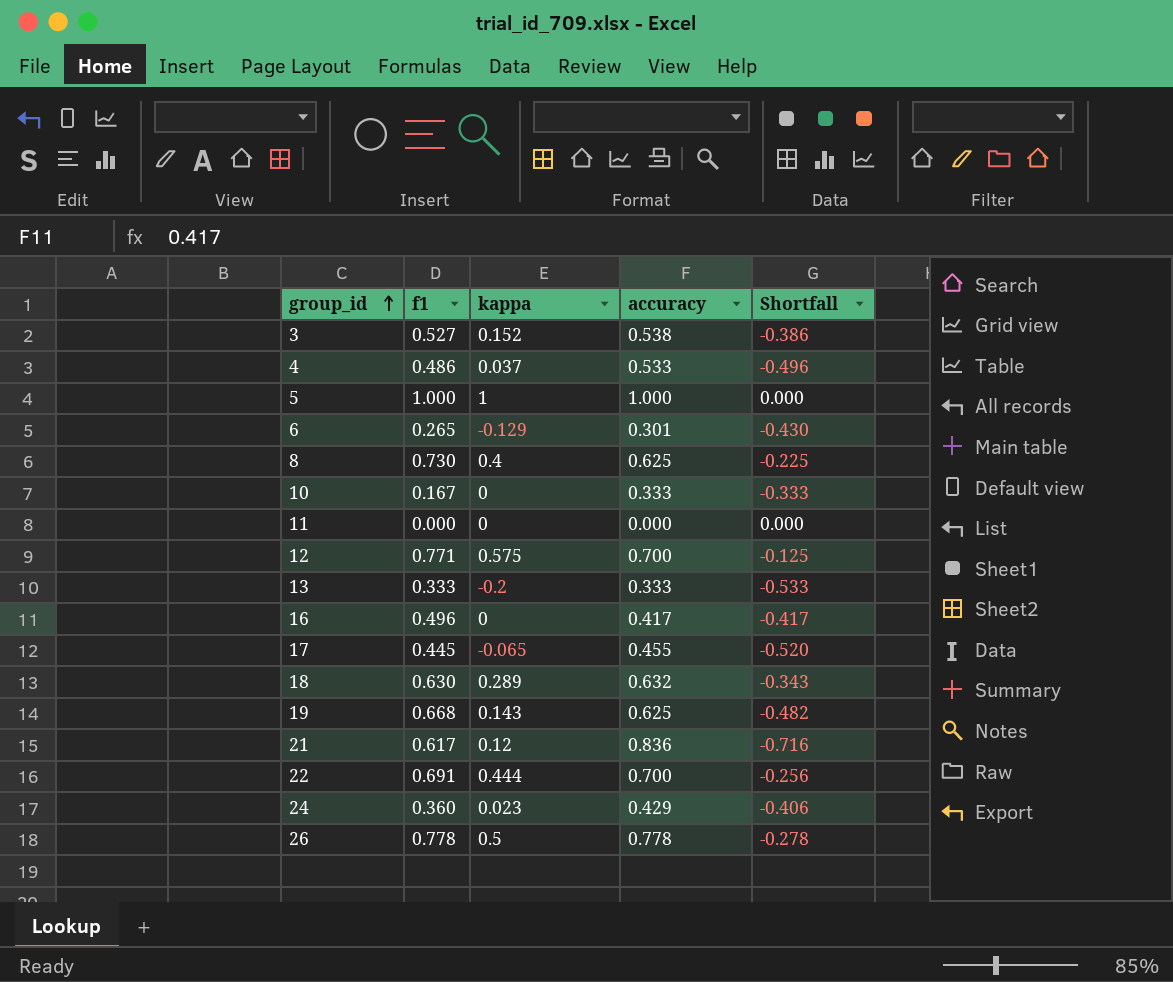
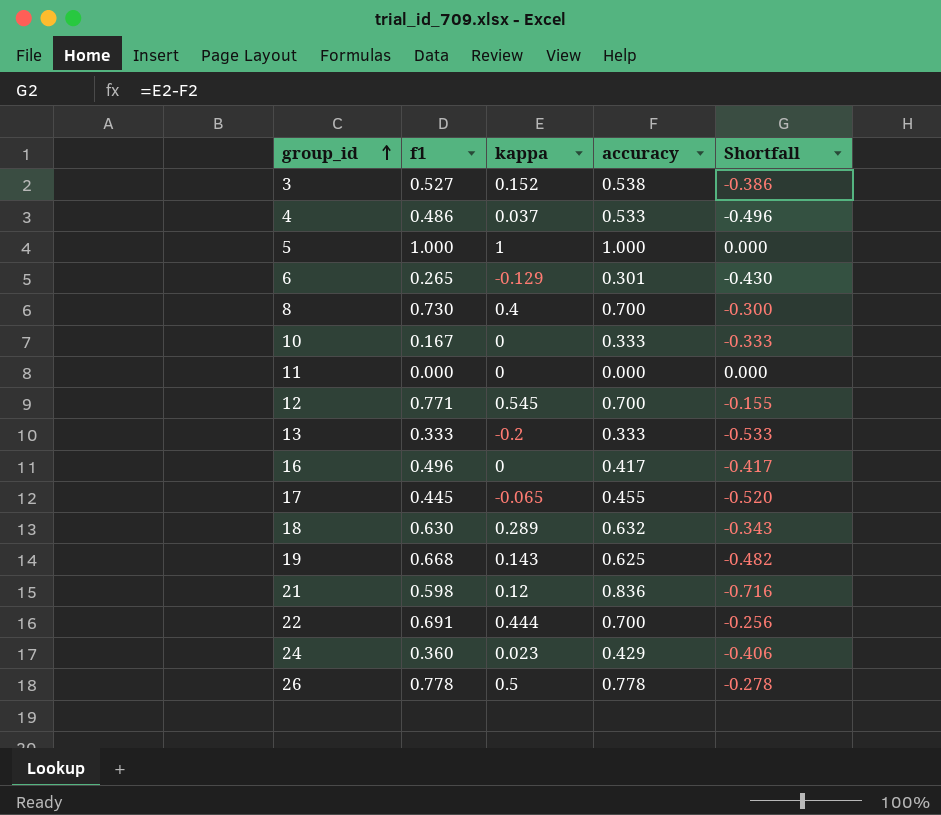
8 | accuracy: 0.625 -> 0.700
8 | Shortfall: -0.225 -> -0.300
12 | kappa: 0.575 -> 0.545
12 | Shortfall: -0.125 -> -0.155
21 | f1: 0.617 -> 0.598

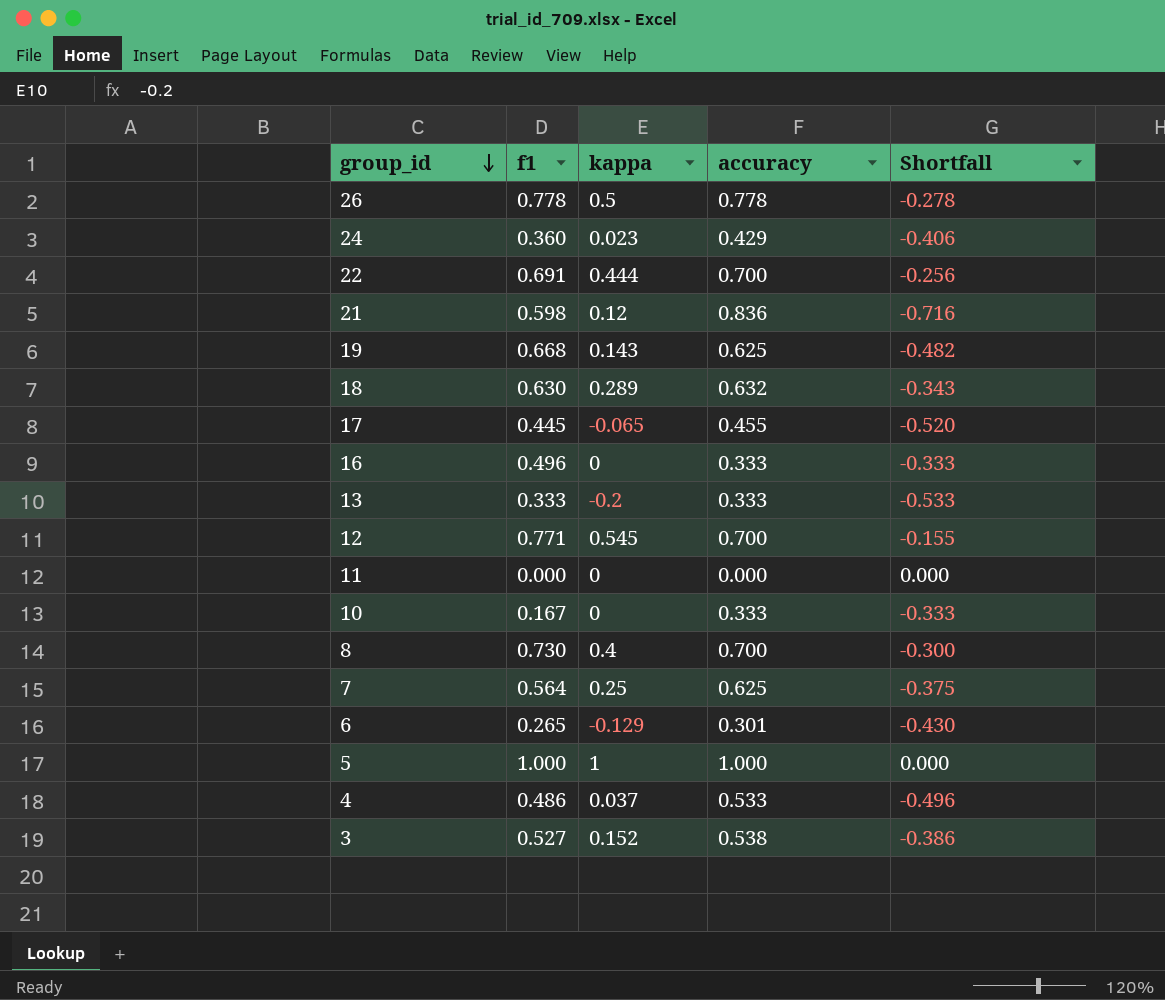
row order: group_id ascending -> group_id descending
16 | accuracy: 0.417 -> 0.333
16 | Shortfall: -0.417 -> -0.333
row 7: none -> 0.564 | 0.25 | 0.625 | -0.375

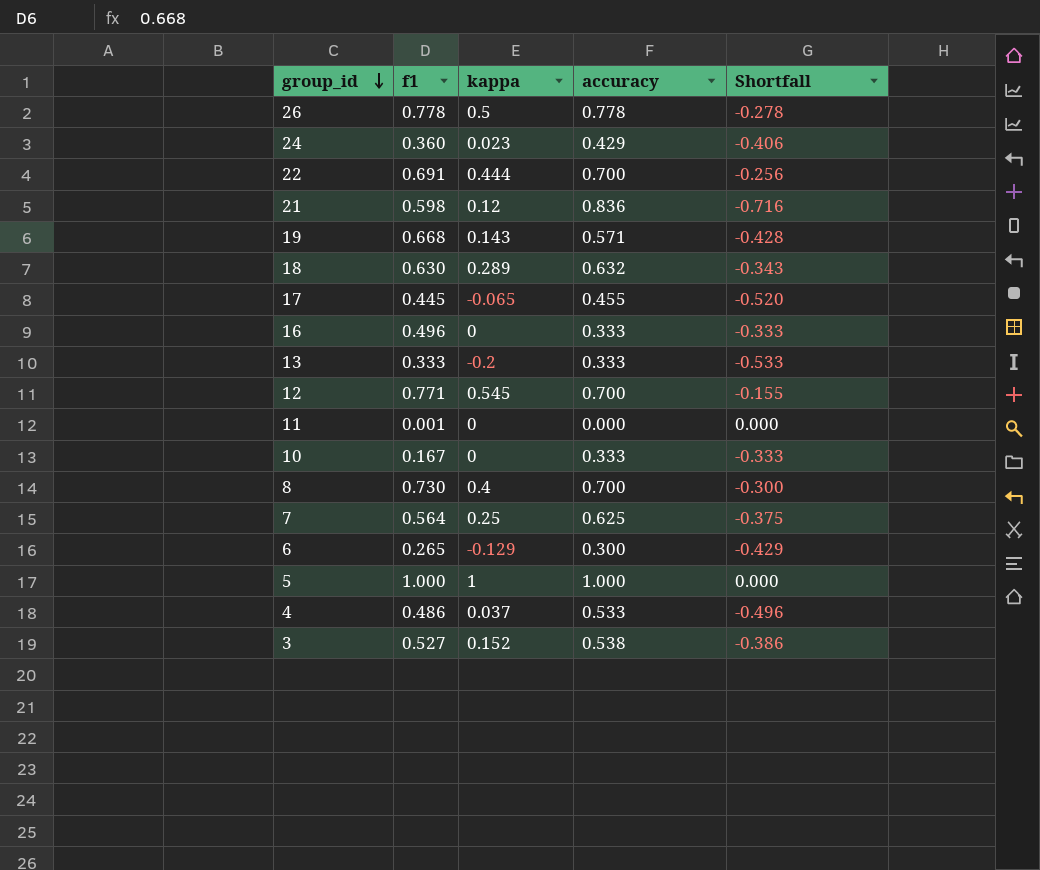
19 | accuracy: 0.625 -> 0.571
19 | Shortfall: -0.482 -> -0.428
11 | f1: 0.000 -> 0.001
6 | accuracy: 0.301 -> 0.300
6 | Shortfall: -0.430 -> -0.429

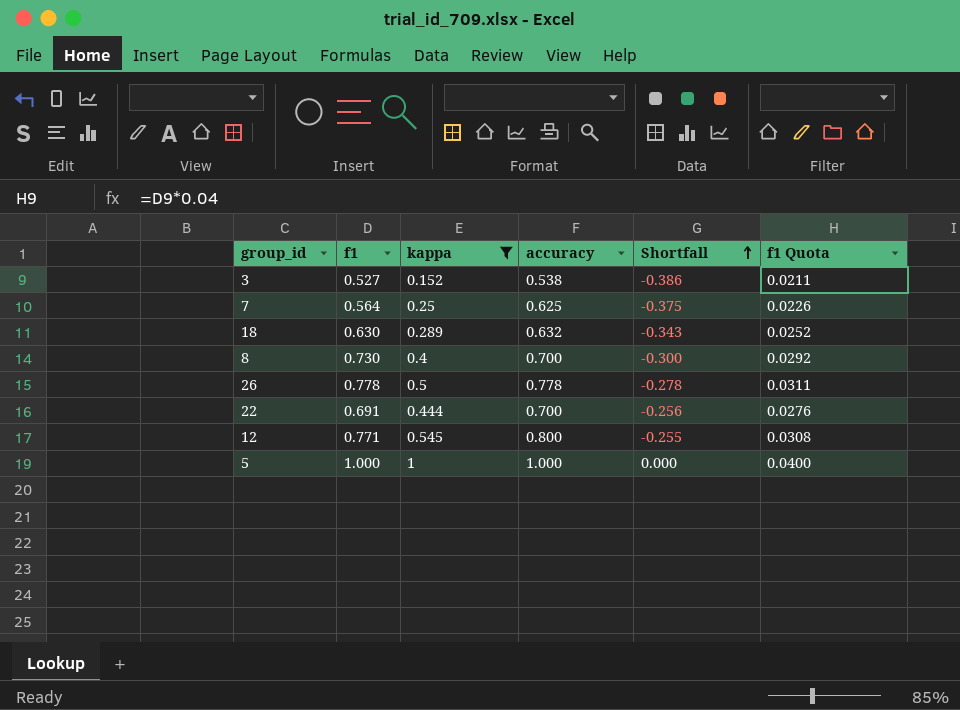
filter: none -> kappa >= 0.152
row order: group_id descending -> Shortfall ascending
column f1 Quota | formula: none -> [f1] * 0.04
12 | accuracy: 0.700 -> 0.800
12 | Shortfall: -0.155 -> -0.255

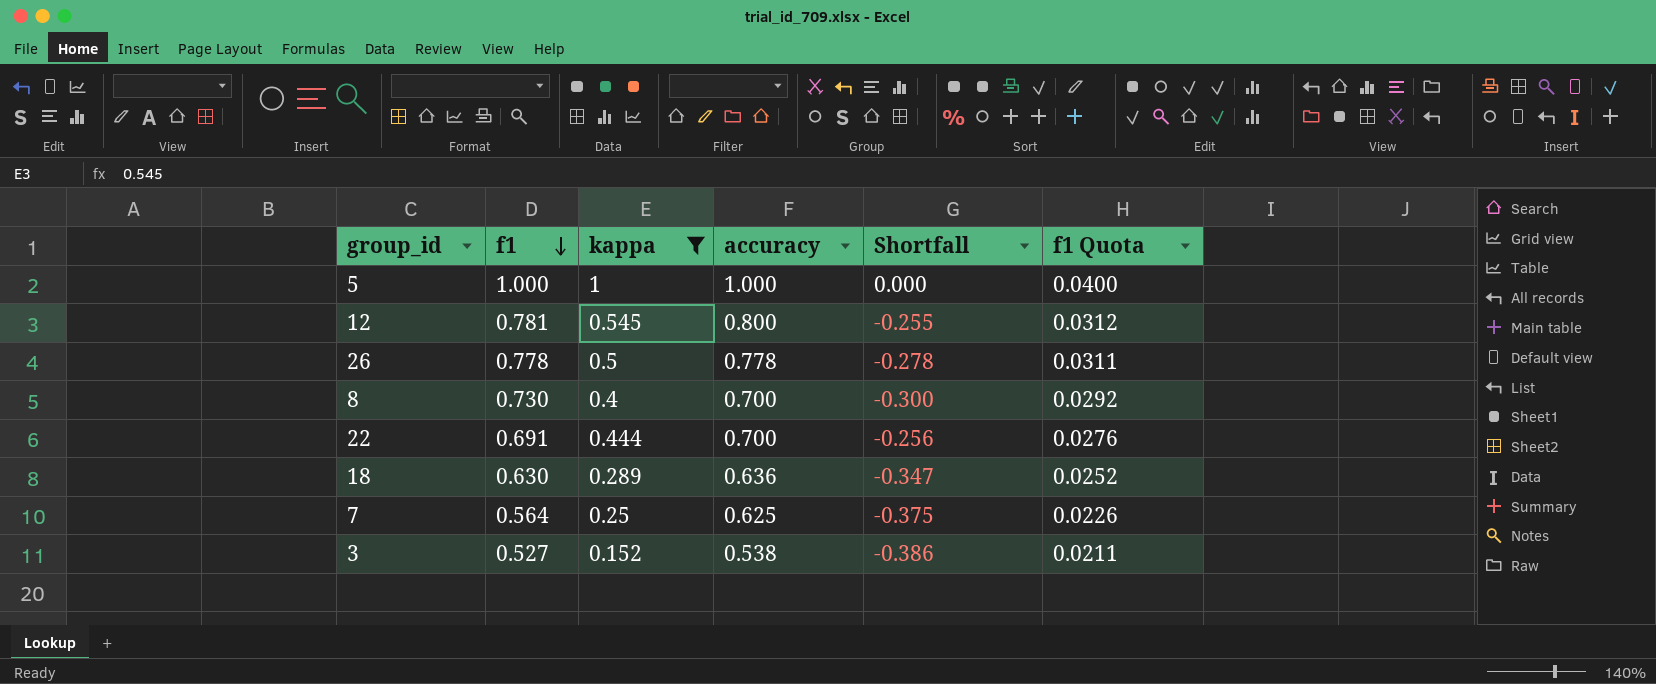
row order: Shortfall ascending -> f1 descending
12 | f1: 0.771 -> 0.781
12 | f1 Quota: 0.0308 -> 0.0312
18 | accuracy: 0.632 -> 0.636
18 | Shortfall: -0.343 -> -0.347

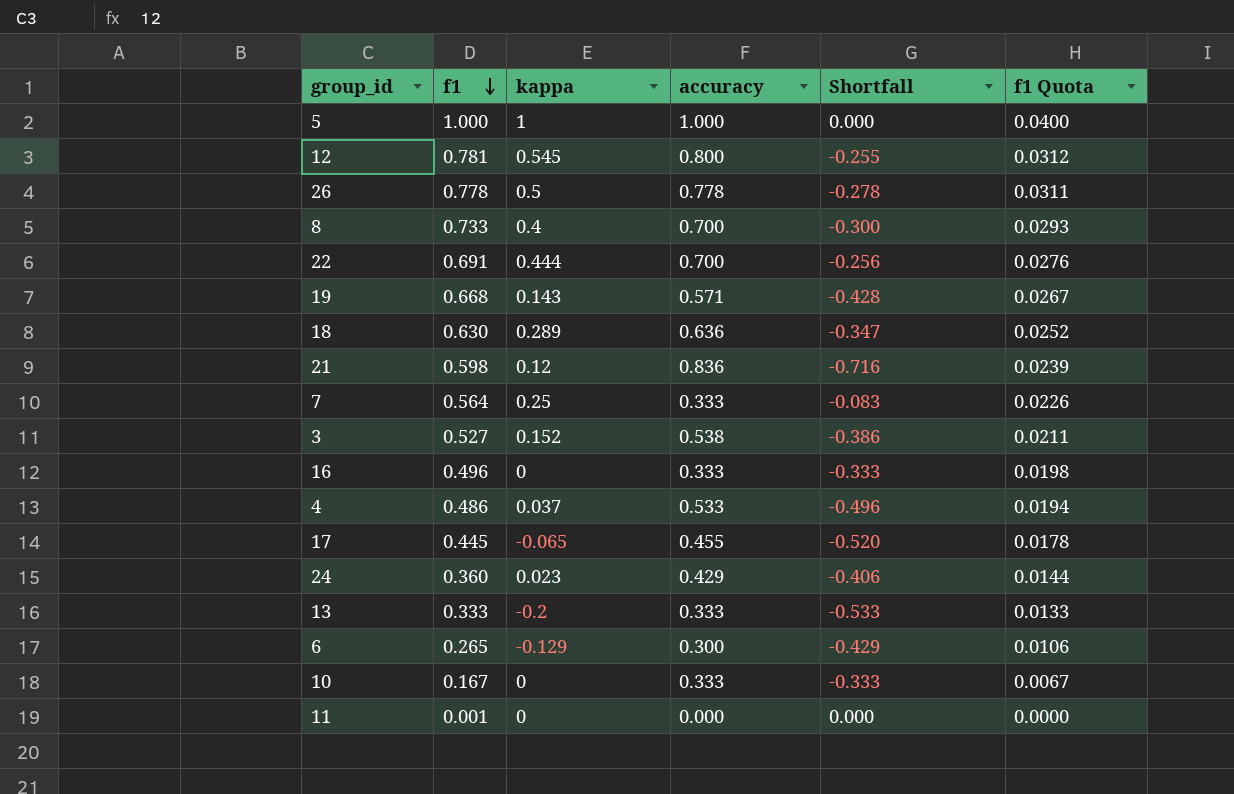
filter: kappa >= 0.152 -> none
8 | f1: 0.730 -> 0.733
8 | f1 Quota: 0.0292 -> 0.0293
7 | accuracy: 0.625 -> 0.333
7 | Shortfall: -0.375 -> -0.083

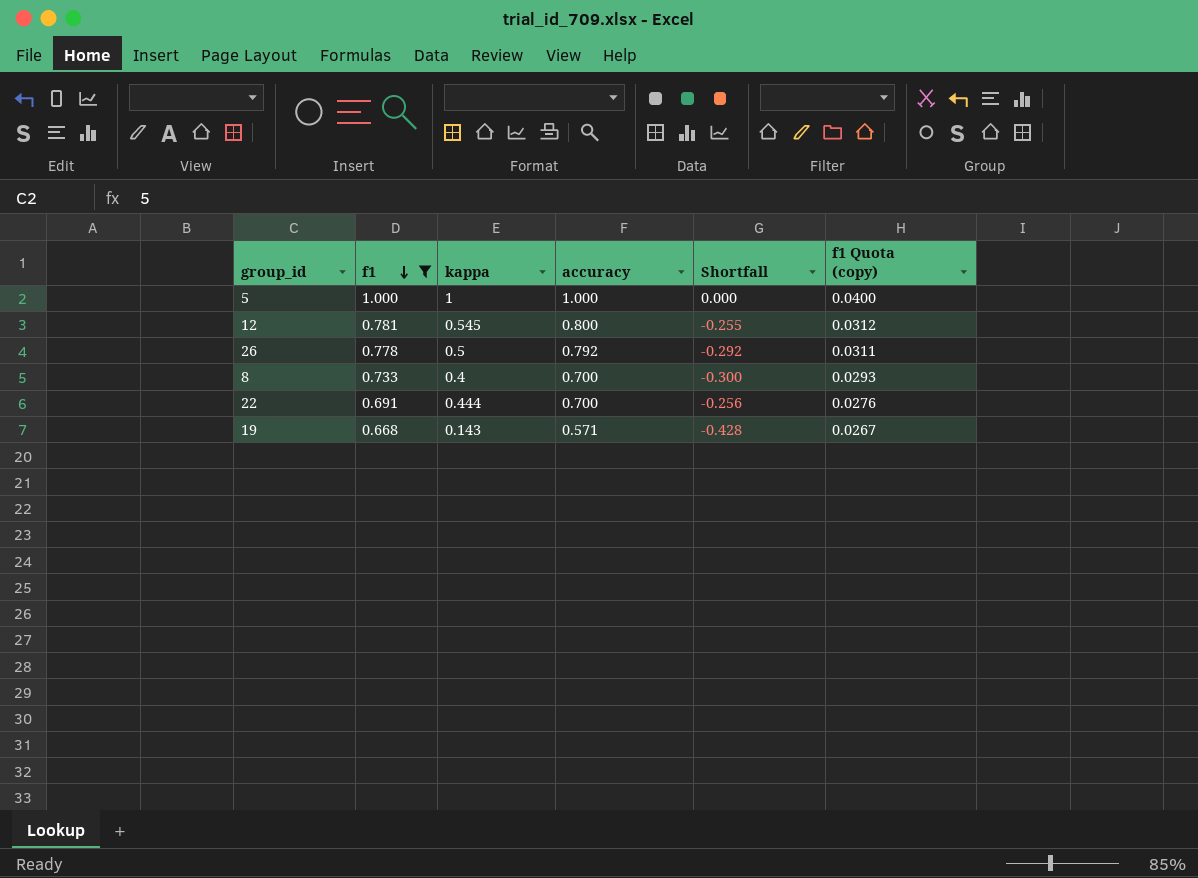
filter: none -> f1 >= 0.668
column name: f1 Quota -> f1 Quota (copy)
26 | accuracy: 0.778 -> 0.792
26 | Shortfall: -0.278 -> -0.292

